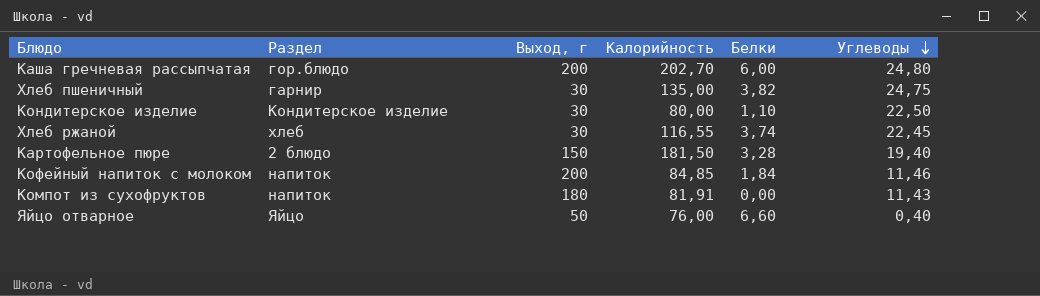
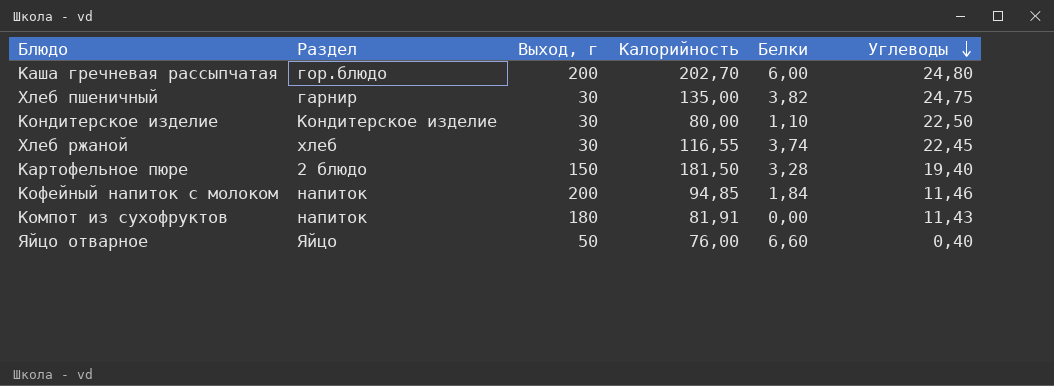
Кофейный напиток с молоком | Калорийность: 84,85 -> 94,85

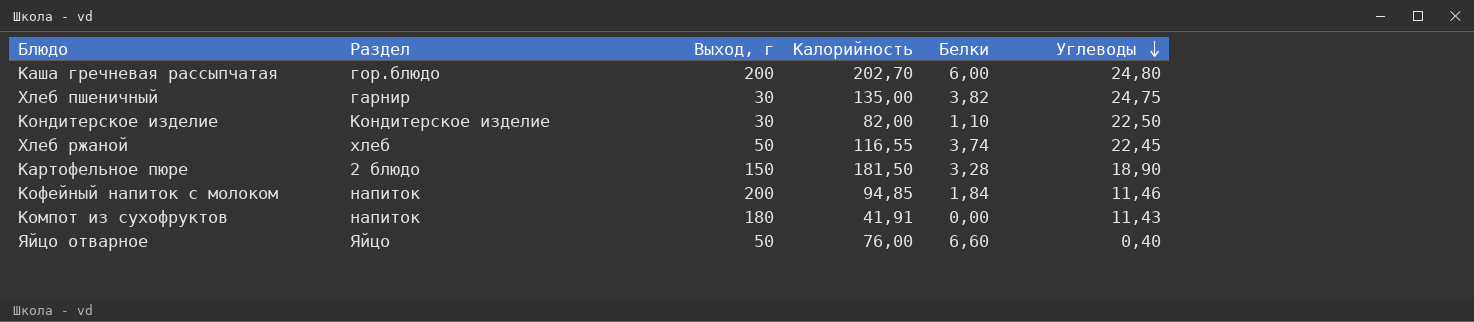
Кондитерское изделие | Калорийность: 80,00 -> 82,00
Хлеб ржаной | Выход, г: 30 -> 50
Картофельное пюре | Углеводы: 19,40 -> 18,90
Компот из сухофруктов | Калорийность: 81,91 -> 41,91

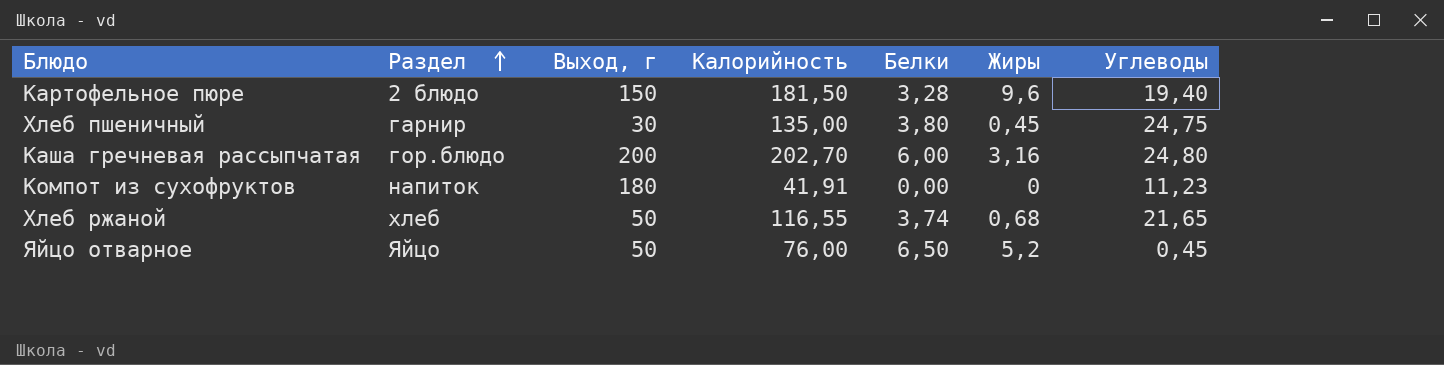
row order: Углеводы descending -> Раздел ascending
column Жиры | position: none -> 6
row Кондитерское изделие: Кондитерское изделие | 30 | 82,00 | 1,10 | 22,50 -> none
row Кофейный напиток с молоком: напиток | 200 | 94,85 | 1,84 | 11,46 -> none
Картофельное пюре | Углеводы: 18,90 -> 19,40
Хлеб пшеничный | Белки: 3,82 -> 3,80
Компот из сухофруктов | Углеводы: 11,43 -> 11,23
Хлеб ржаной | Углеводы: 22,45 -> 21,65
Яйцо отварное | Белки: 6,60 -> 6,50
Яйцо отварное | Углеводы: 0,40 -> 0,45

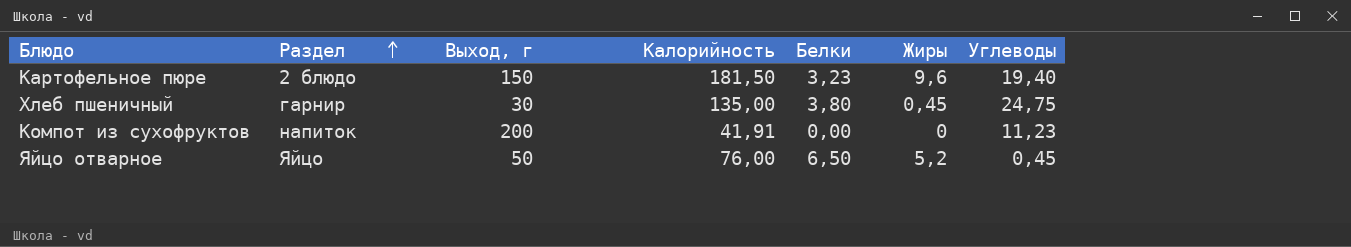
row Каша гречневая рассыпчатая: гор.блюдо | 200 | 202,70 | 6,00 | 3,16 | 24,80 -> none
row Хлеб ржаной: хлеб | 50 | 116,55 | 3,74 | 0,68 | 21,65 -> none
Картофельное пюре | Белки: 3,28 -> 3,23
Компот из сухофруктов | Выход, г: 180 -> 200

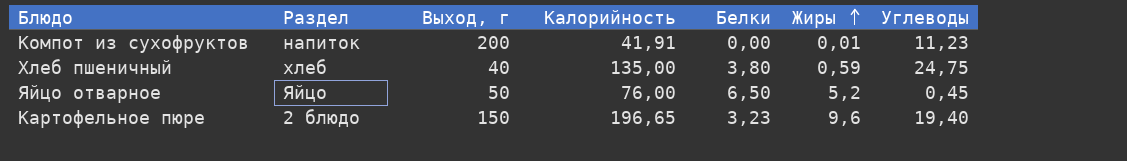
row order: Раздел ascending -> Жиры ascending
Компот из сухофруктов | Жиры: 0 -> 0,01
Хлеб пшеничный | Раздел: гарнир -> хлеб
Хлеб пшеничный | Выход, г: 30 -> 40
Хлеб пшеничный | Жиры: 0,45 -> 0,59
Картофельное пюре | Калорийность: 181,50 -> 196,65

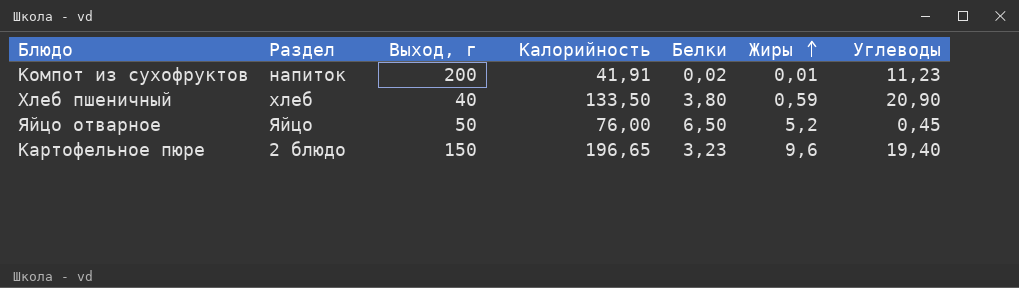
Компот из сухофруктов | Белки: 0,00 -> 0,02
Хлеб пшеничный | Калорийность: 135,00 -> 133,50
Хлеб пшеничный | Углеводы: 24,75 -> 20,90

